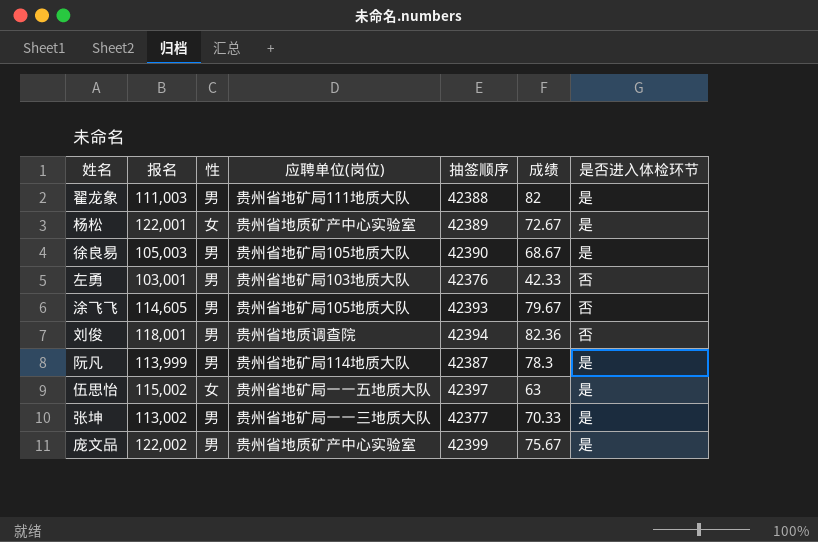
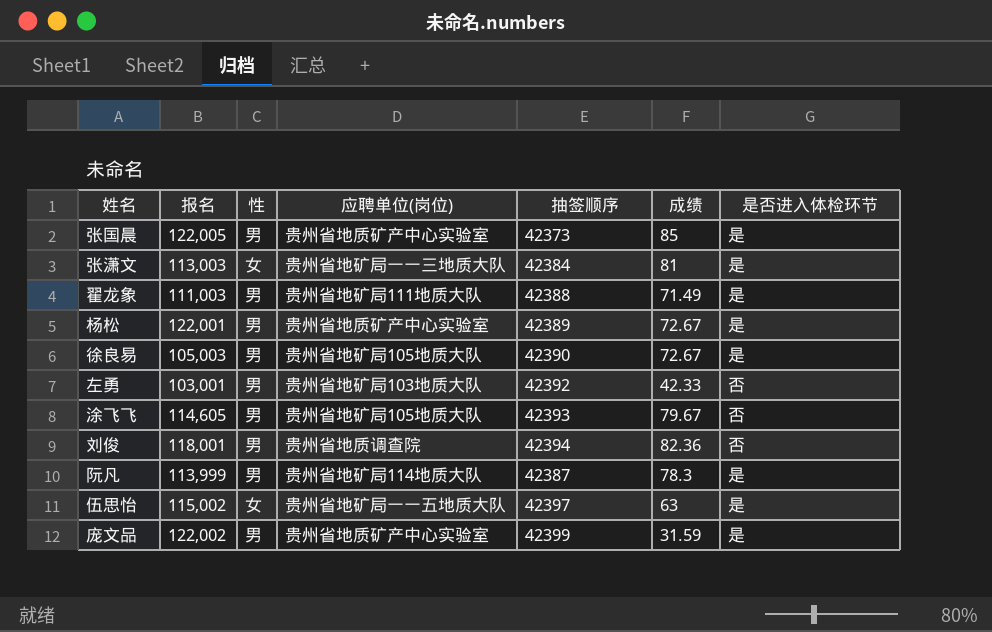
row 张坤: 113,002 | 男 | 贵州省地矿局一一三地质大队 | 42377 | 70.33 | 是 -> none
row 张国晨: none -> 122,005 | 男 | 贵州省地质矿产中心实验室 | 42373 | 85 | 是
row 张潇文: none -> 113,003 | 女 | 贵州省地矿局一一三地质大队 | 42384 | 81 | 是
翟龙象 | 成绩: 82 -> 71.49
杨松 | 性: 女 -> 男
徐良易 | 成绩: 68.67 -> 72.67
左勇 | 抽签顺序: 42376 -> 42392
庞文品 | 成绩: 75.67 -> 31.59

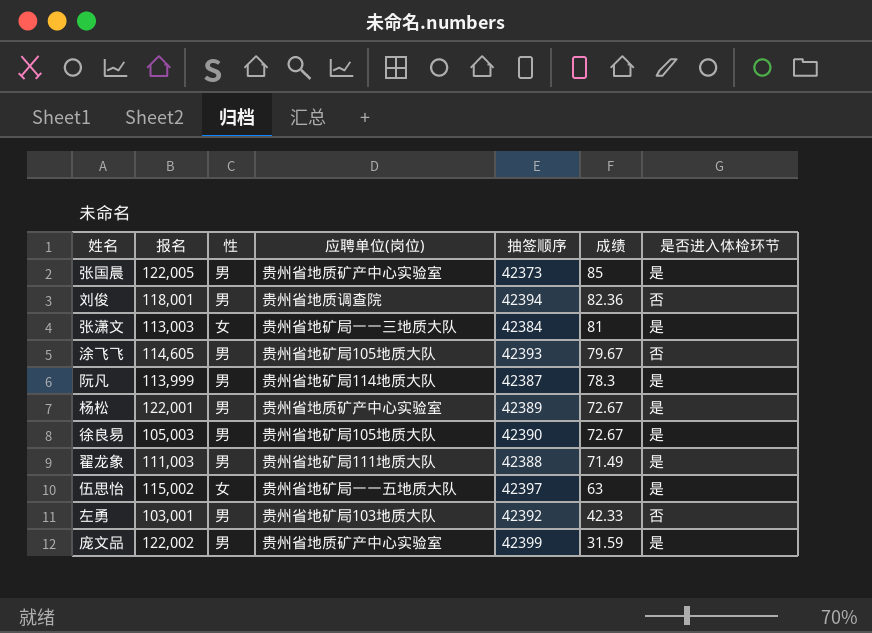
row order: none -> 成绩 descending

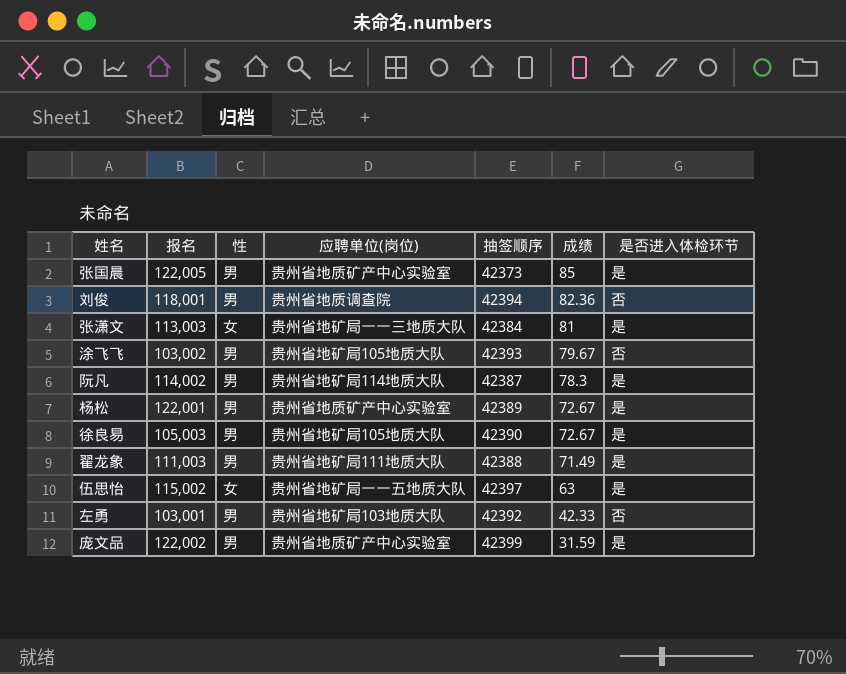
涂飞飞 | 报名: 114,605 -> 103,002
阮凡 | 报名: 113,999 -> 114,002

